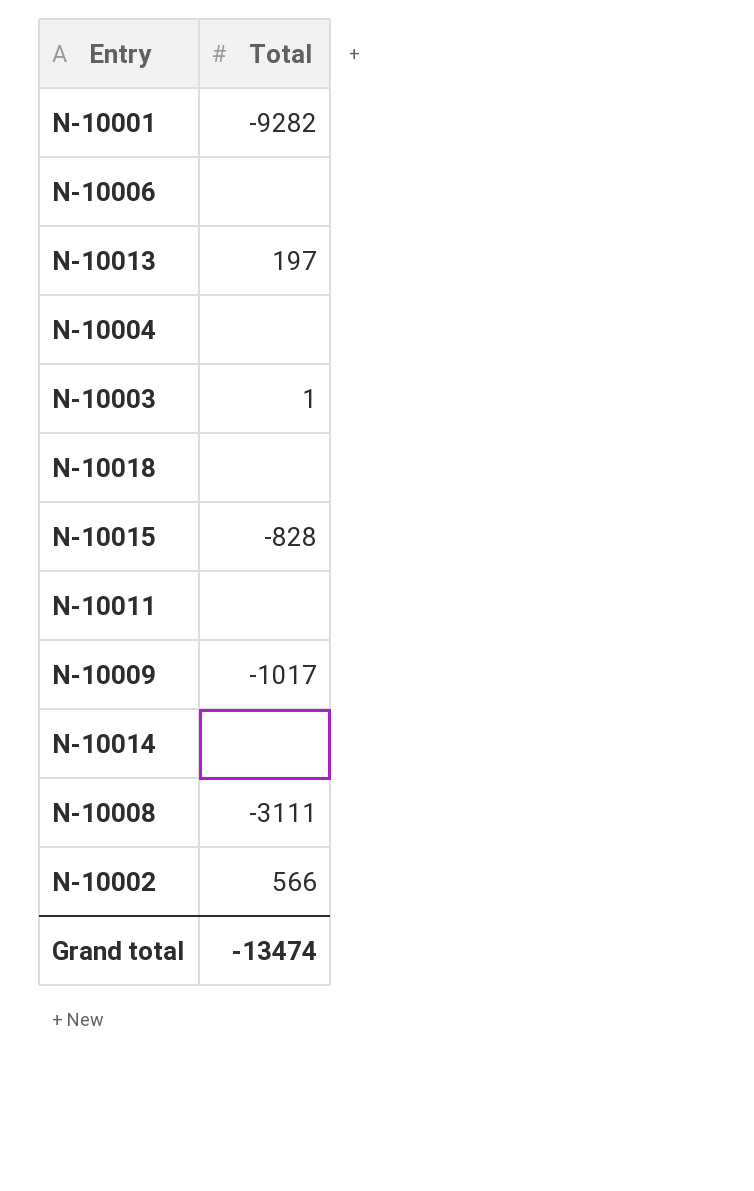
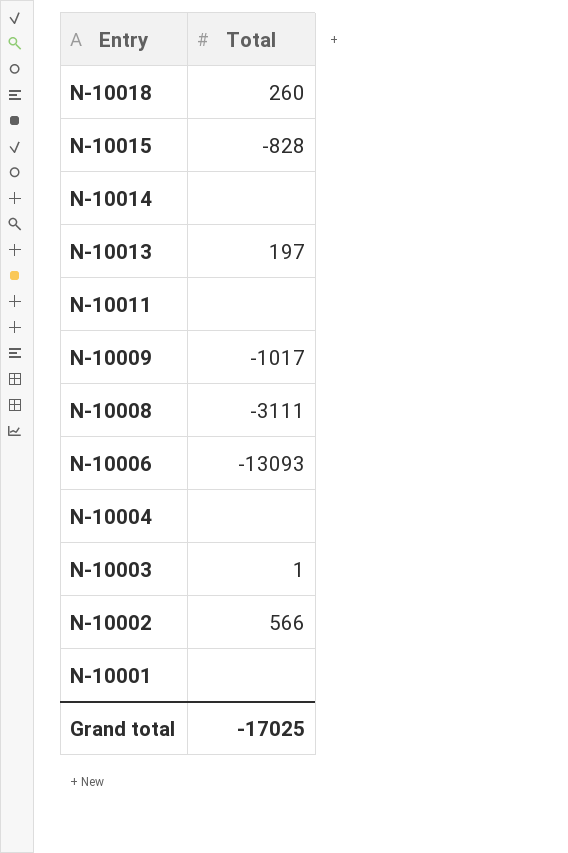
row order: none -> Entry descending
N-10018 | Total: none -> 260
N-10006 | Total: none -> -13093
N-10001 | Total: -9282 -> none
Grand total | Total: -13474 -> -17025

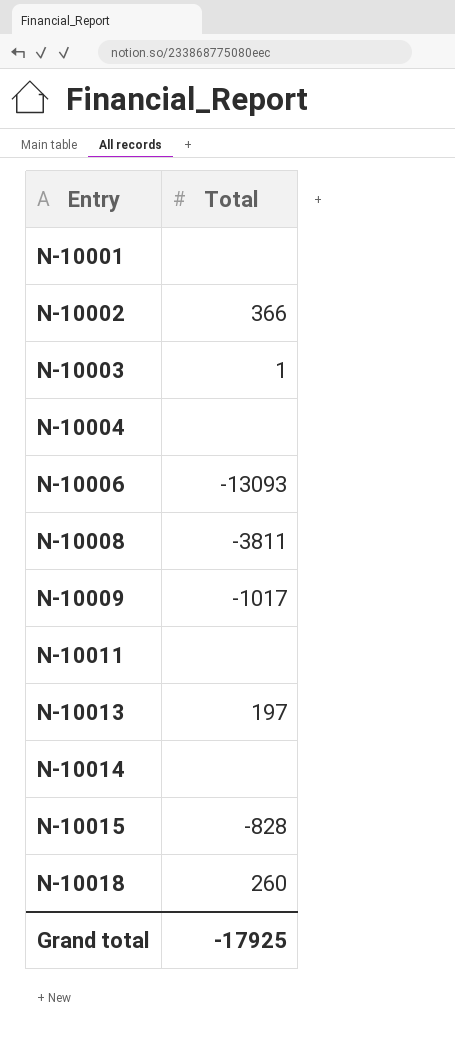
row order: Entry descending -> Entry ascending
N-10002 | Total: 566 -> 366
N-10008 | Total: -3111 -> -3811
Grand total | Total: -17025 -> -17925

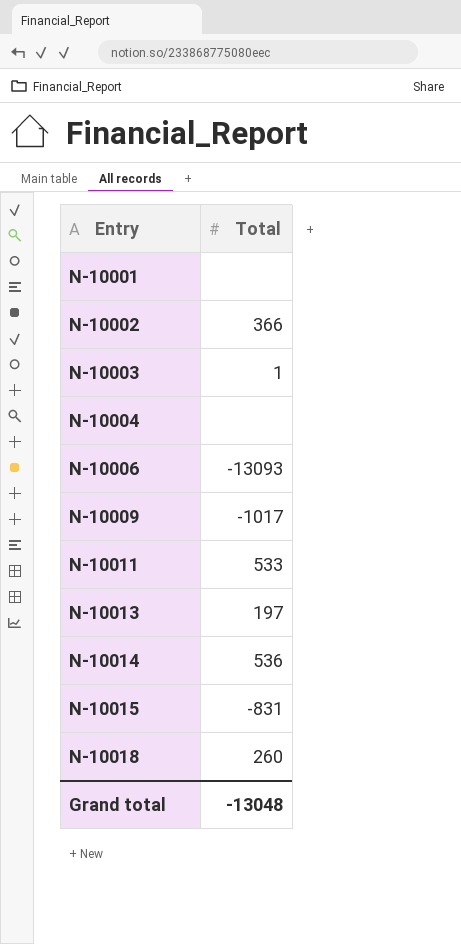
row N-10008: -3811 -> none
N-10011 | Total: none -> 533
N-10014 | Total: none -> 536
N-10015 | Total: -828 -> -831
Grand total | Total: -17925 -> -13048

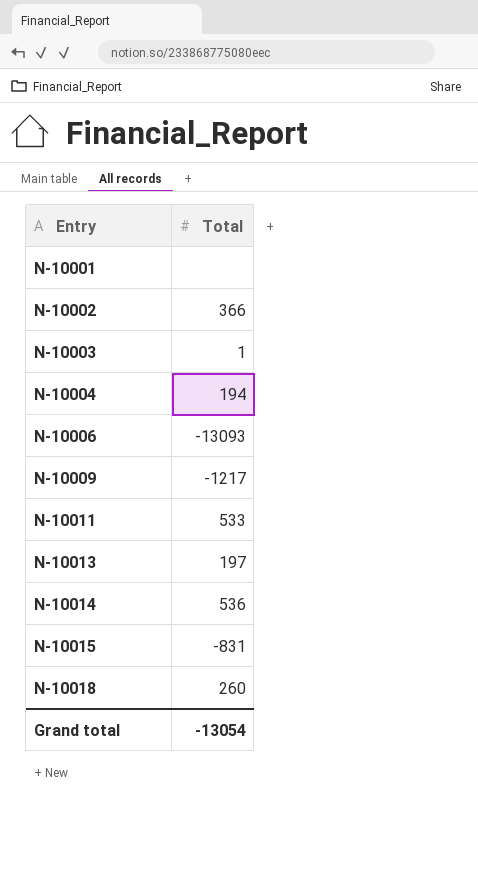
N-10004 | Total: none -> 194
N-10009 | Total: -1017 -> -1217
Grand total | Total: -13048 -> -13054

